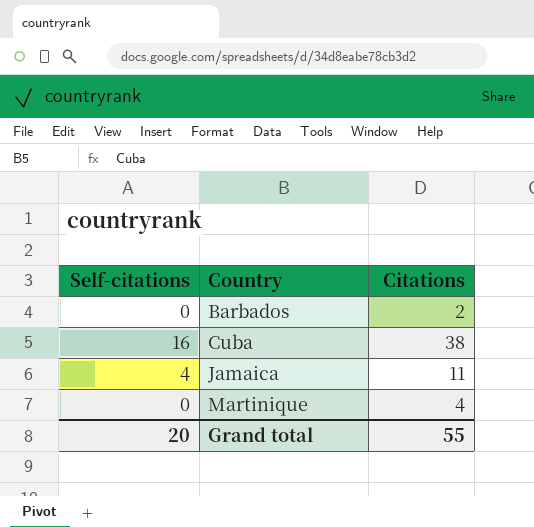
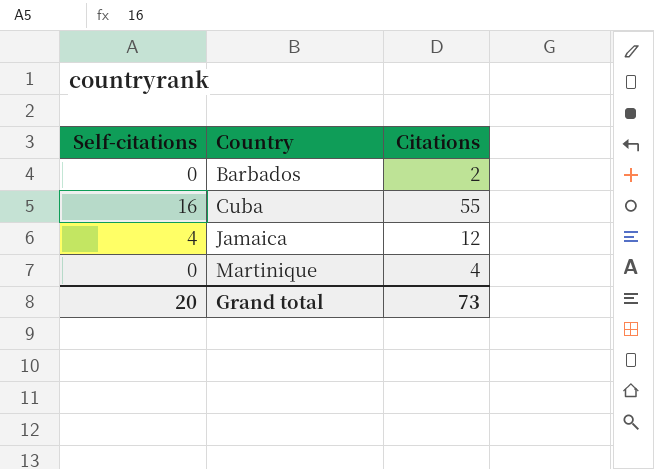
Cuba | Citations: 38 -> 55
Jamaica | Citations: 11 -> 12
Grand total | Citations: 55 -> 73

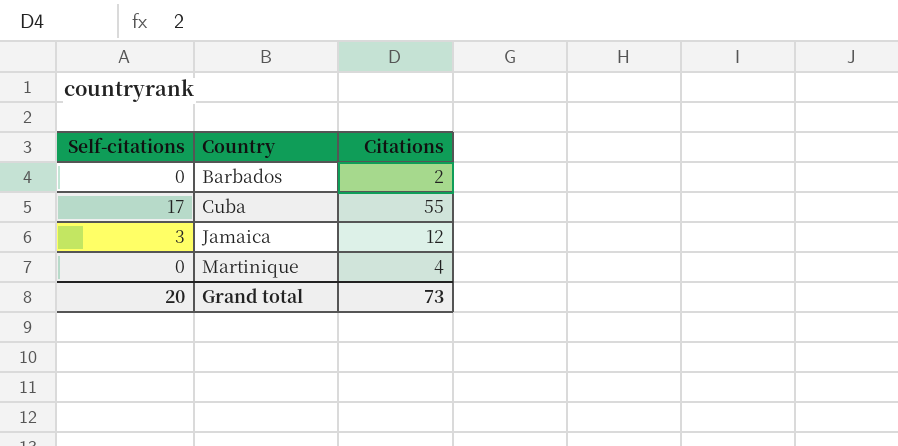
Cuba | Self-citations: 16 -> 17
Jamaica | Self-citations: 4 -> 3

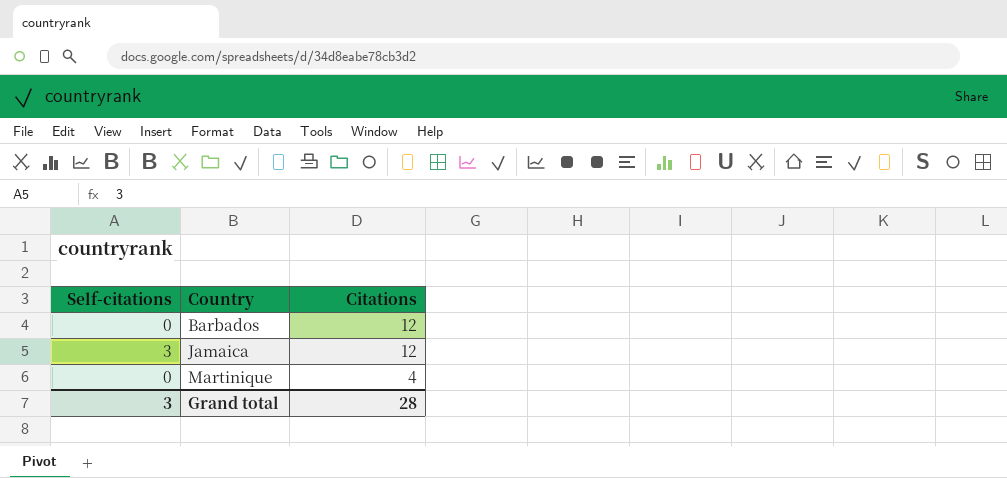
row Cuba: 17 | 55 -> none
Barbados | Citations: 2 -> 12
Grand total | Self-citations: 20 -> 3
Grand total | Citations: 73 -> 28

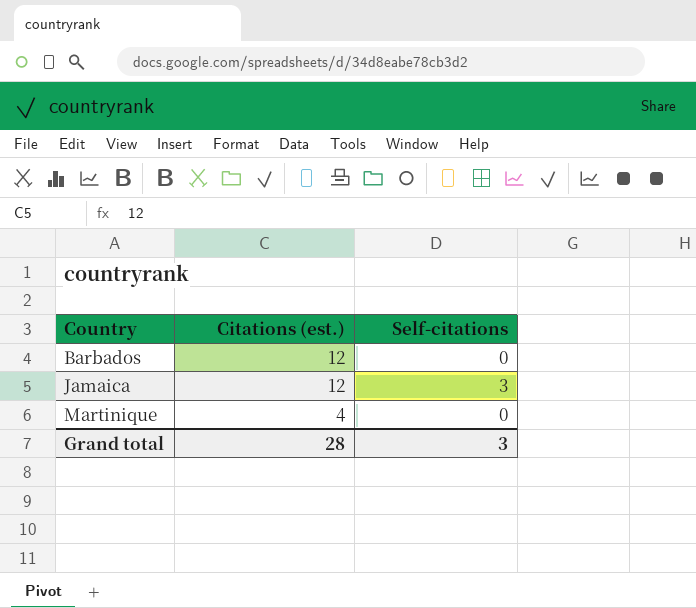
column name: Citations -> Citations (est.)
column Self-citations | position: 1 -> 3

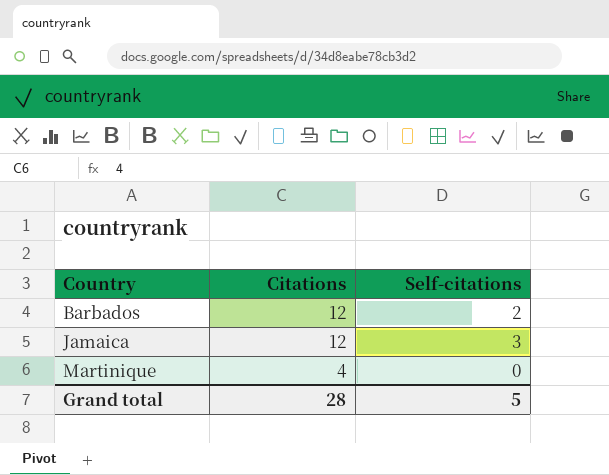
column name: Citations (est.) -> Citations
Barbados | Self-citations: 0 -> 2
Grand total | Self-citations: 3 -> 5

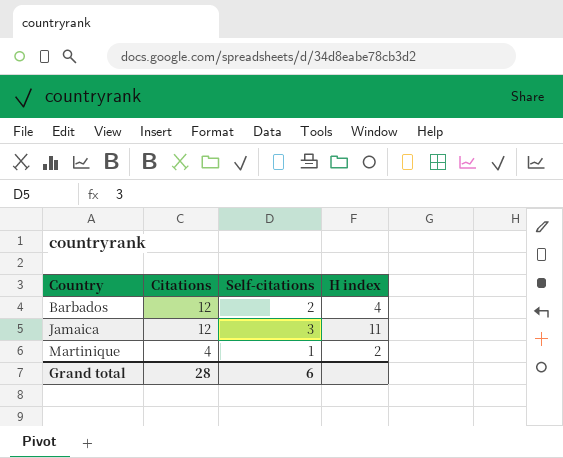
column H index | position: none -> 4
Martinique | Self-citations: 0 -> 1
Grand total | Self-citations: 5 -> 6

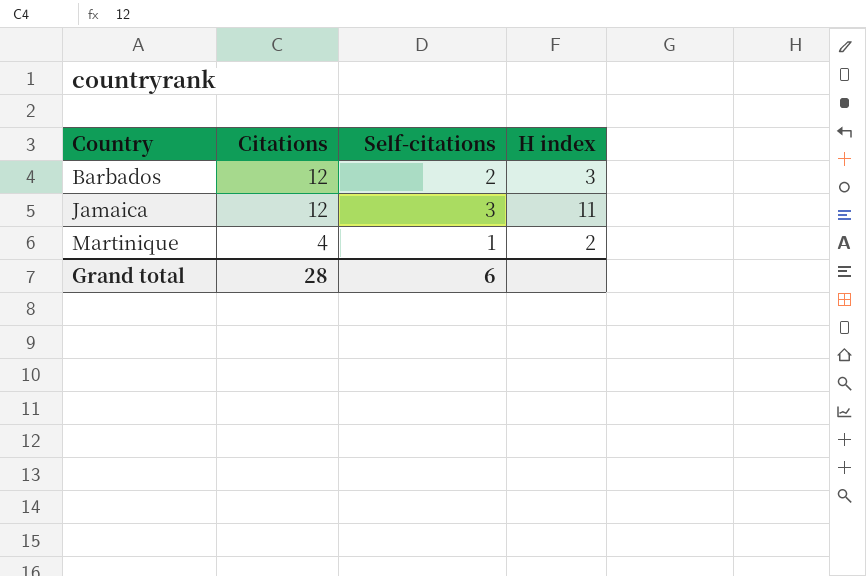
Barbados | H index: 4 -> 3

